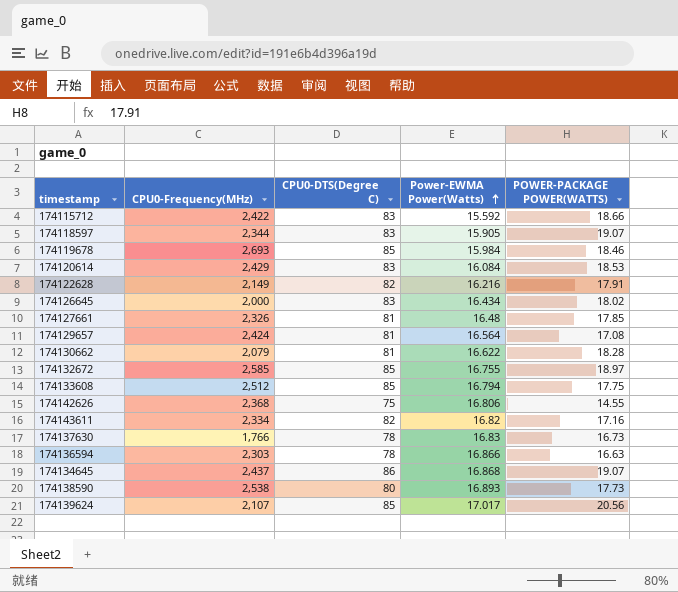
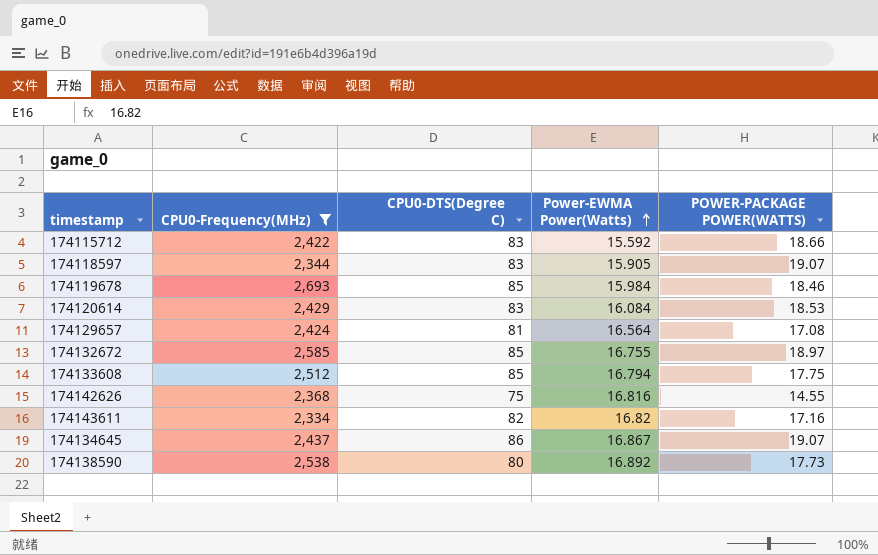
filter: none -> CPU0-Frequency(MHz) >= 2,334
174142626 | Power-EWMA Power(Watts): 16.806 -> 16.816
174134645 | Power-EWMA Power(Watts): 16.868 -> 16.867
174138590 | Power-EWMA Power(Watts): 16.893 -> 16.892

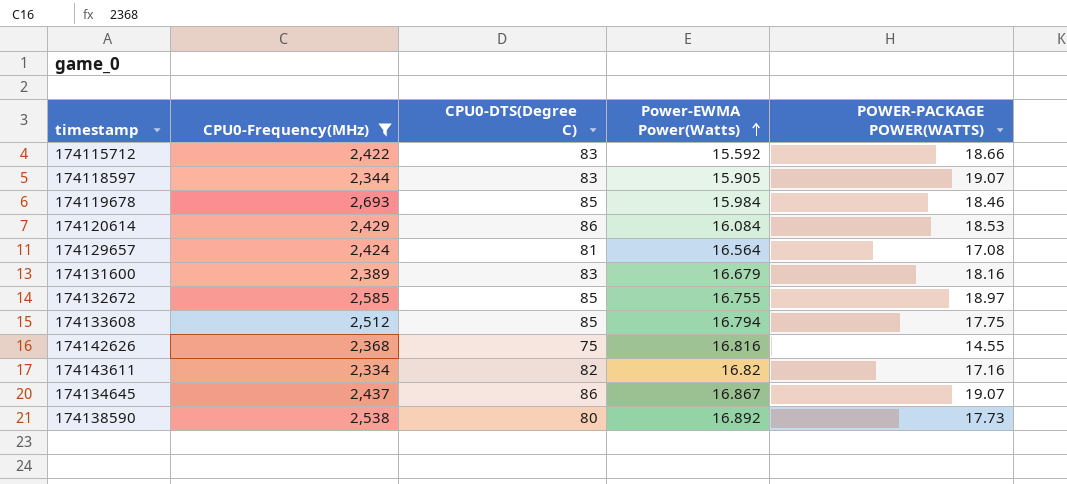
174120614 | CPU0-DTS(Degree C): 83 -> 86
row 174131600: none -> 2,389 | 83 | 16.679 | 18.16

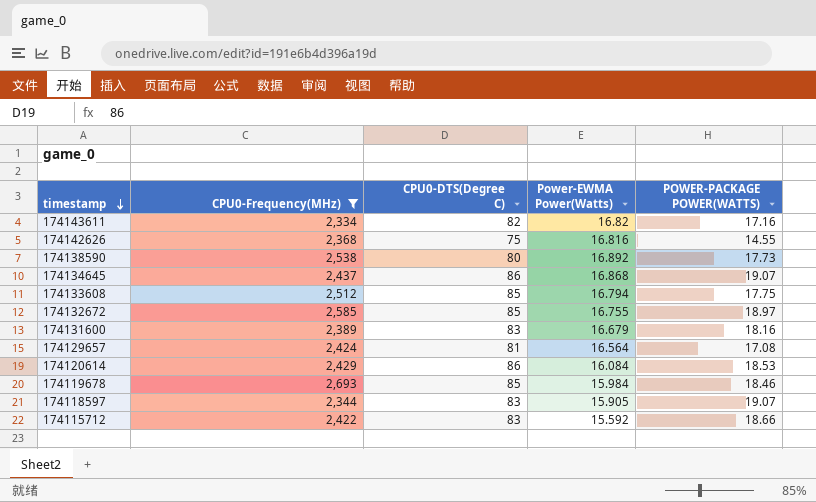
row order: Power-EWMA Power(Watts) ascending -> timestamp descending
174134645 | Power-EWMA Power(Watts): 16.867 -> 16.868

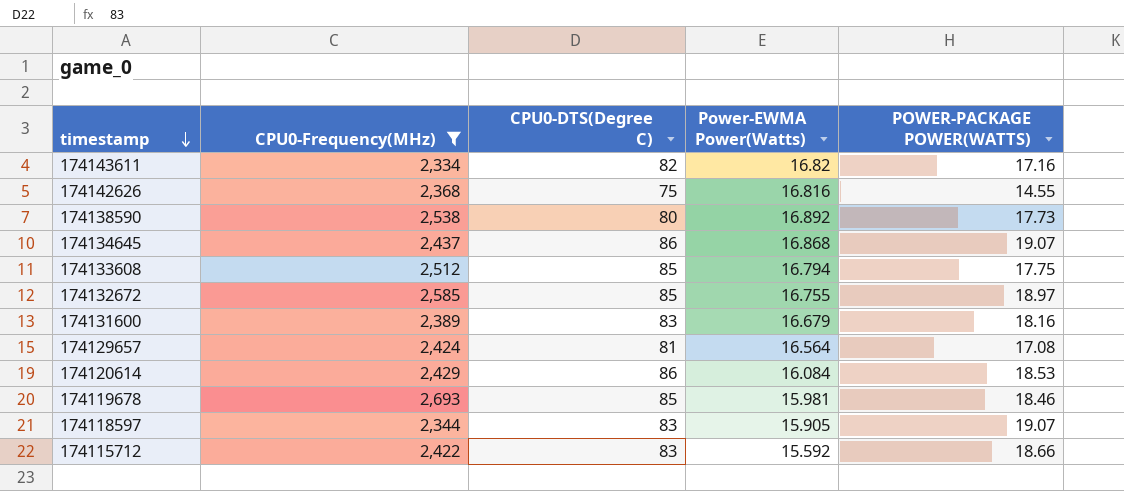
174119678 | Power-EWMA Power(Watts): 15.984 -> 15.981

